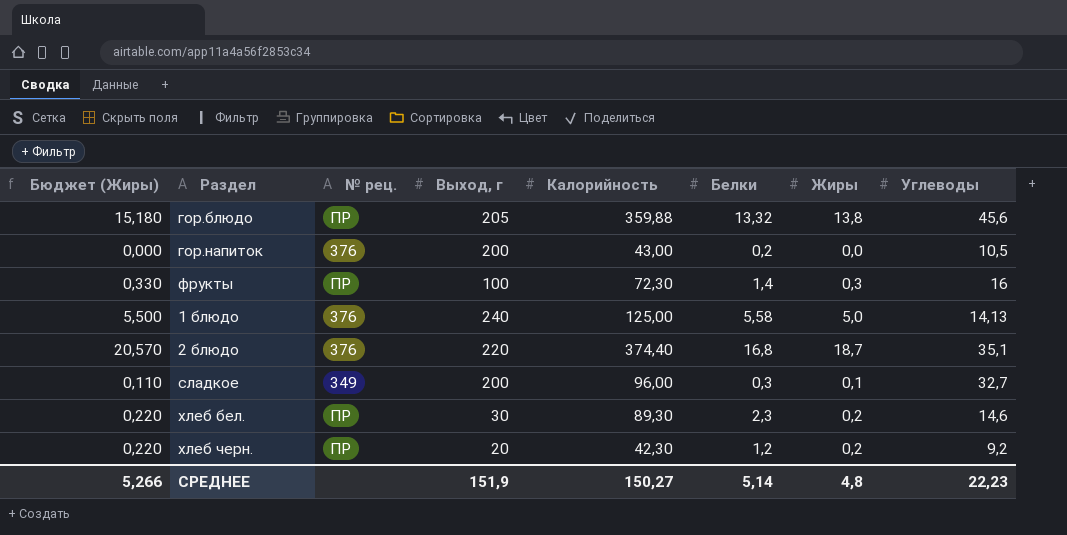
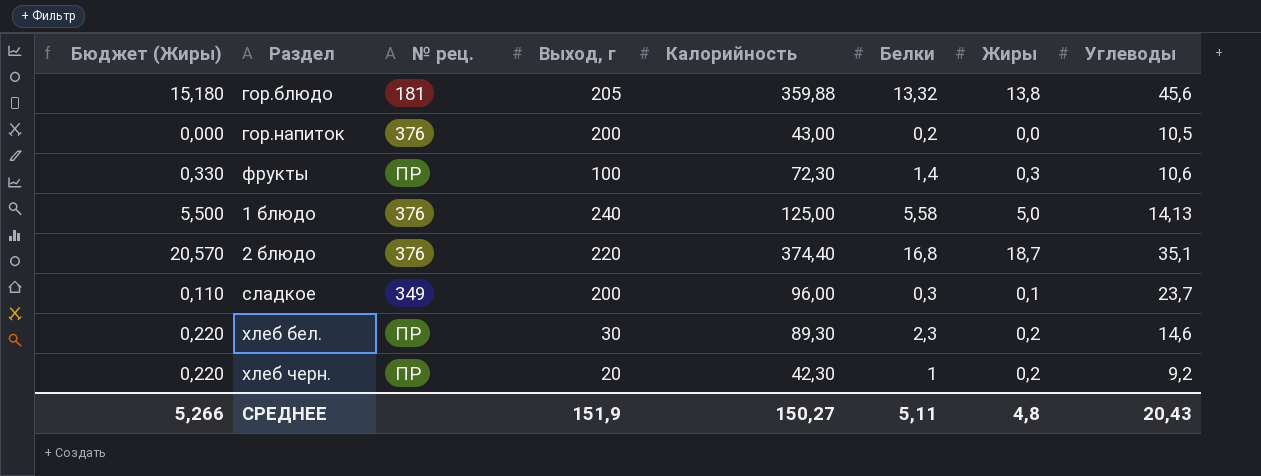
гор.блюдо | № рец.: ПР -> 181
фрукты | Углеводы: 16 -> 10,6
сладкое | Углеводы: 32,7 -> 23,7
хлеб черн. | Белки: 1,2 -> 1
СРЕДНЕЕ | Белки: 5,14 -> 5,11
СРЕДНЕЕ | Углеводы: 22,23 -> 20,43

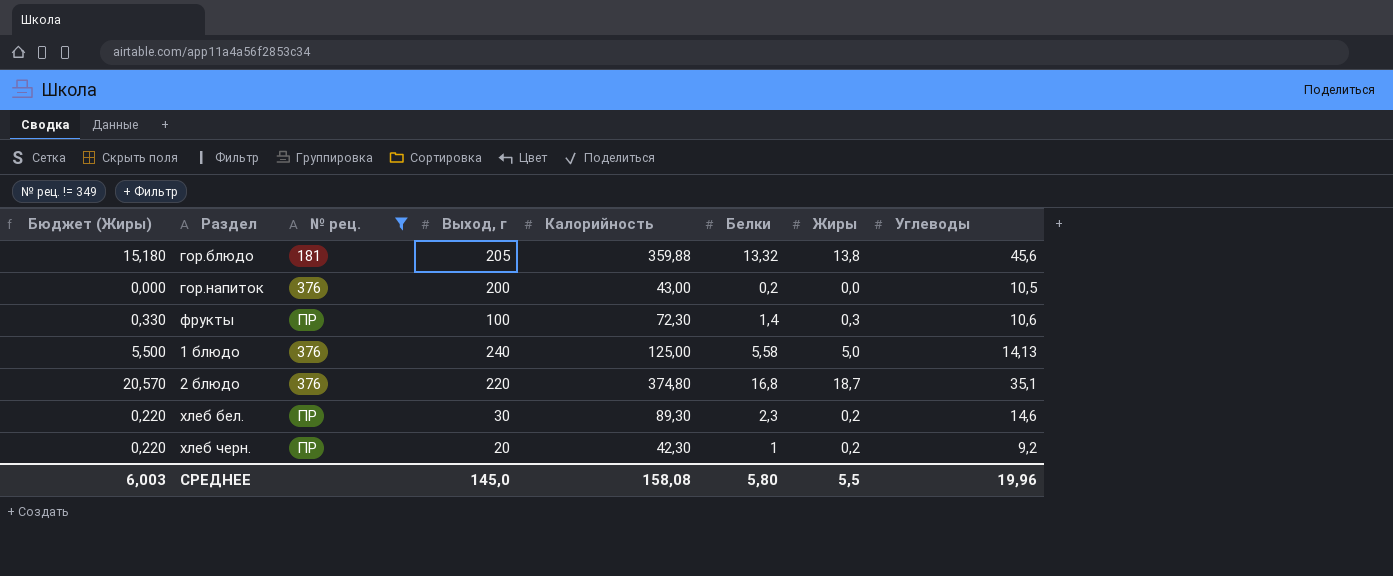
filter: none -> № рец. != 349
2 блюдо | Калорийность: 374,40 -> 374,80
СРЕДНЕЕ | Бюджет (Жиры): 5,266 -> 6,003
СРЕДНЕЕ | Выход, г: 151,9 -> 145,0
СРЕДНЕЕ | Калорийность: 150,27 -> 158,08
СРЕДНЕЕ | Белки: 5,11 -> 5,80
СРЕДНЕЕ | Жиры: 4,8 -> 5,5
СРЕДНЕЕ | Углеводы: 20,43 -> 19,96

